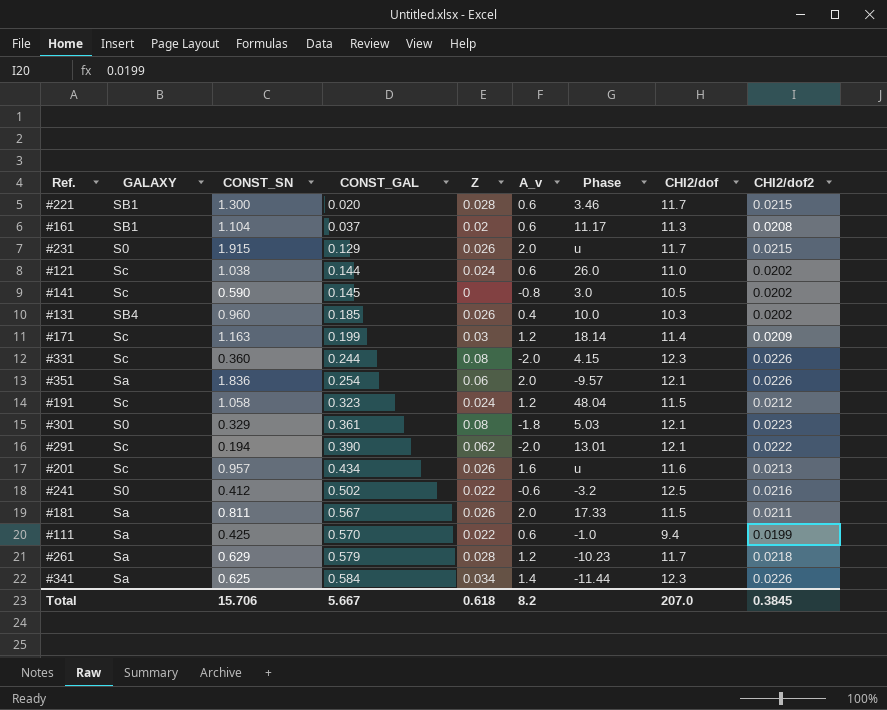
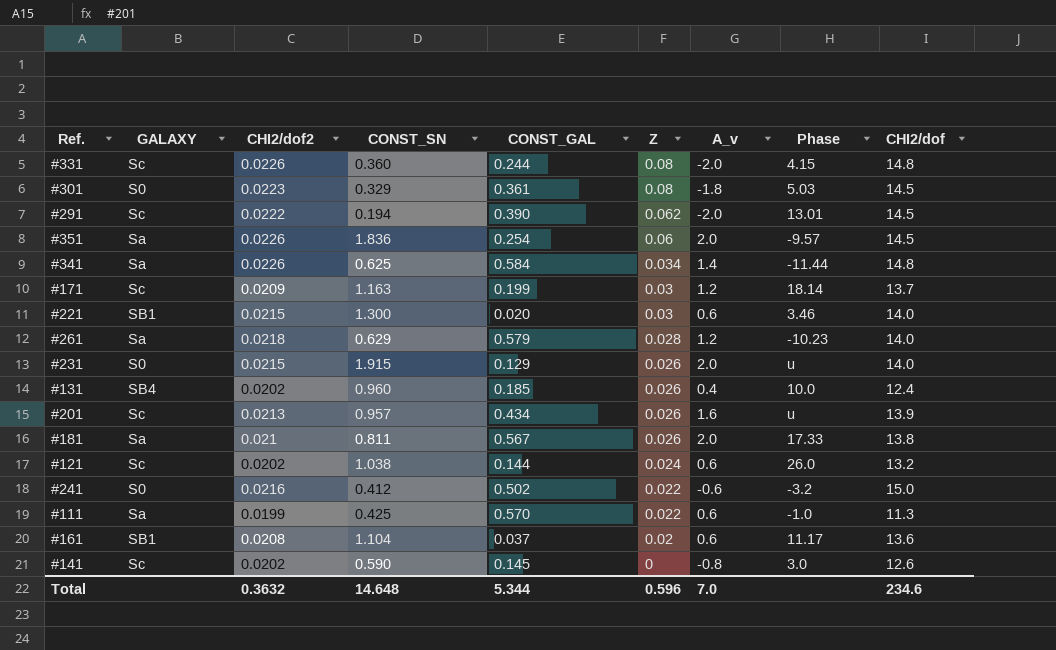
row order: CONST_GAL ascending -> Z descending
column CHI2/dof2 | position: 9 -> 3
row #191: Sc | 1.058 | 0.323 | 0.024 | 1.2 | 48.04 | 11.5 | 0.0212 -> none
#331 | CHI2/dof: 12.3 -> 14.8
#301 | CHI2/dof: 12.1 -> 14.5
#291 | CHI2/dof: 12.1 -> 14.5
#351 | CHI2/dof: 12.1 -> 14.5
#341 | CHI2/dof: 12.3 -> 14.8
#171 | CHI2/dof: 11.4 -> 13.7
#221 | Z: 0.028 -> 0.03
#221 | CHI2/dof: 11.7 -> 14.0
#261 | CHI2/dof: 11.7 -> 14.0
#231 | CHI2/dof: 11.7 -> 14.0
#131 | CHI2/dof: 10.3 -> 12.4
#201 | CHI2/dof: 11.6 -> 13.9
#181 | CHI2/dof2: 0.0211 -> 0.021
#181 | CHI2/dof: 11.5 -> 13.8
#121 | CHI2/dof: 11.0 -> 13.2
#241 | CHI2/dof: 12.5 -> 15.0
#111 | CHI2/dof: 9.4 -> 11.3
#161 | CHI2/dof: 11.3 -> 13.6
#141 | CHI2/dof: 10.5 -> 12.6
Total | CHI2/dof2: 0.3845 -> 0.3632
Total | CONST_SN: 15.706 -> 14.648
Total | CONST_GAL: 5.667 -> 5.344
Total | Z: 0.618 -> 0.596
Total | A_v: 8.2 -> 7.0
Total | CHI2/dof: 207.0 -> 234.6

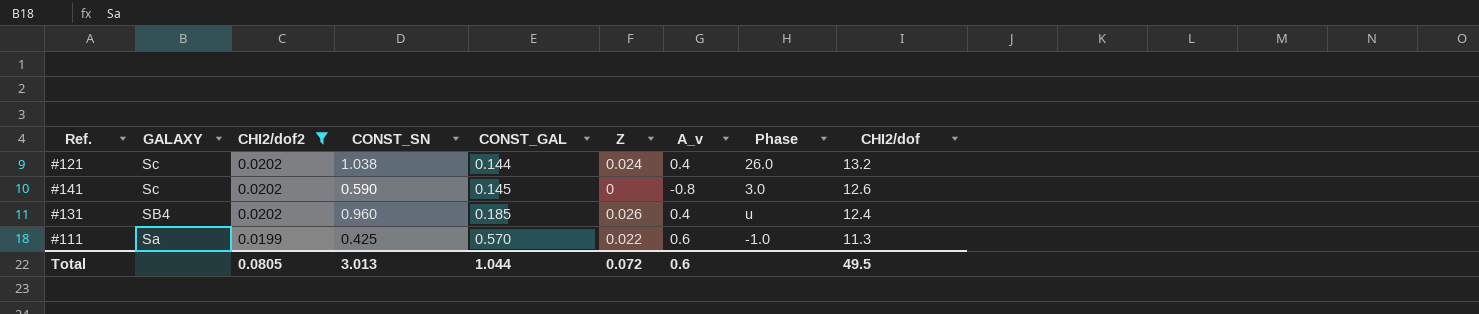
filter: none -> CHI2/dof2 <= 0.0202
row order: Z descending -> GALAXY descending
#121 | A_v: 0.6 -> 0.4
#131 | Phase: 10.0 -> u
Total | CHI2/dof2: 0.3632 -> 0.0805
Total | CONST_SN: 14.648 -> 3.013
Total | CONST_GAL: 5.344 -> 1.044
Total | Z: 0.596 -> 0.072
Total | A_v: 7.0 -> 0.6
Total | CHI2/dof: 234.6 -> 49.5

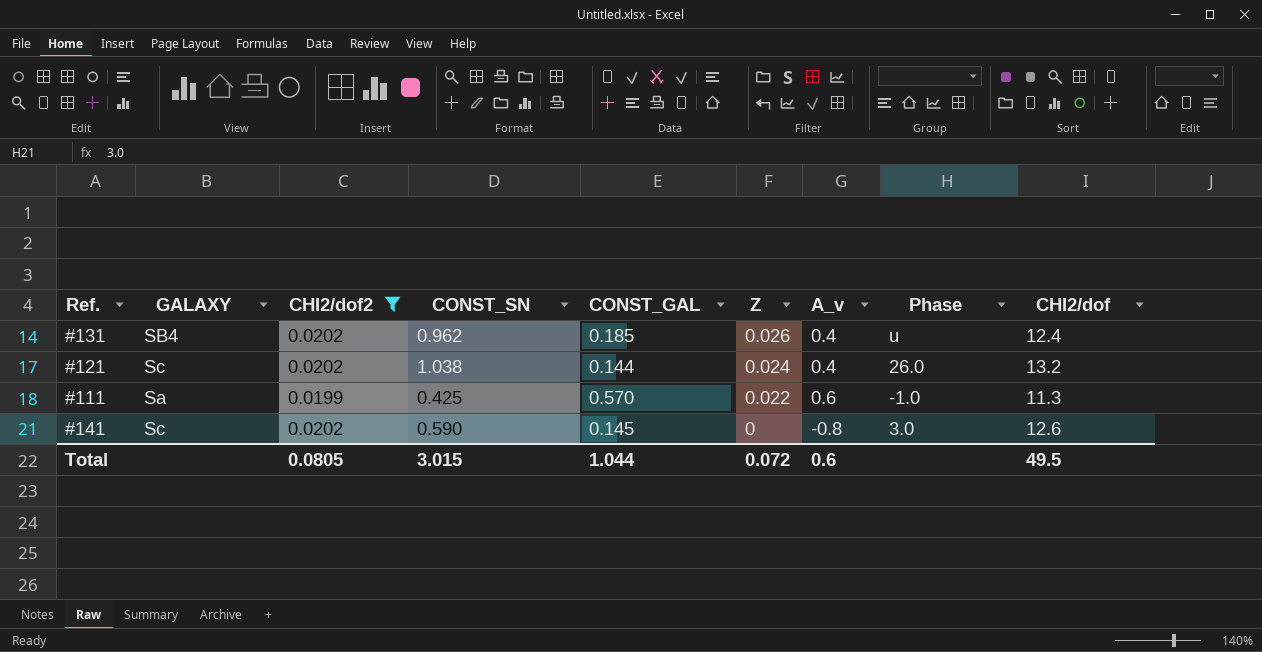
row order: GALAXY descending -> Z descending
#131 | CONST_SN: 0.960 -> 0.962
Total | CONST_SN: 3.013 -> 3.015

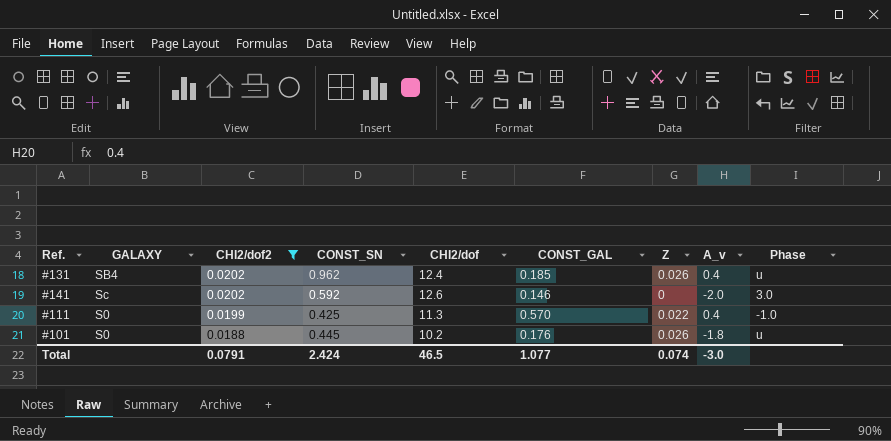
row order: Z descending -> CHI2/dof2 descending
column CHI2/dof | position: 9 -> 5
row #121: Sc | 0.0202 | 1.038 | 0.144 | 0.024 | 0.4 | 26.0 | 13.2 -> none
#141 | CONST_SN: 0.590 -> 0.592
#141 | CONST_GAL: 0.145 -> 0.146
#141 | A_v: -0.8 -> -2.0
#111 | GALAXY: Sa -> S0
#111 | A_v: 0.6 -> 0.4
row #101: none -> S0 | 0.0188 | 0.445 | 10.2 | 0.176 | 0.026 | -1.8 | u
Total | CHI2/dof2: 0.0805 -> 0.0791
Total | CONST_SN: 3.015 -> 2.424
Total | CHI2/dof: 49.5 -> 46.5
Total | CONST_GAL: 1.044 -> 1.077
Total | Z: 0.072 -> 0.074
Total | A_v: 0.6 -> -3.0

